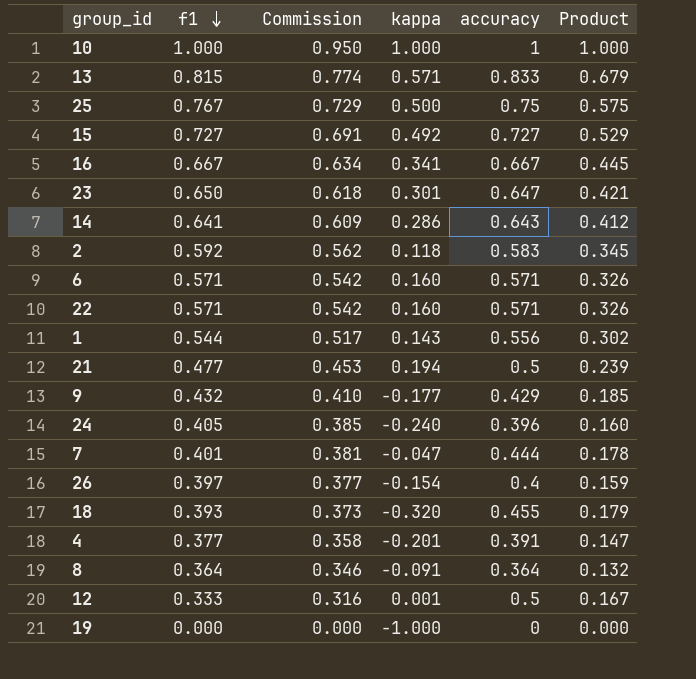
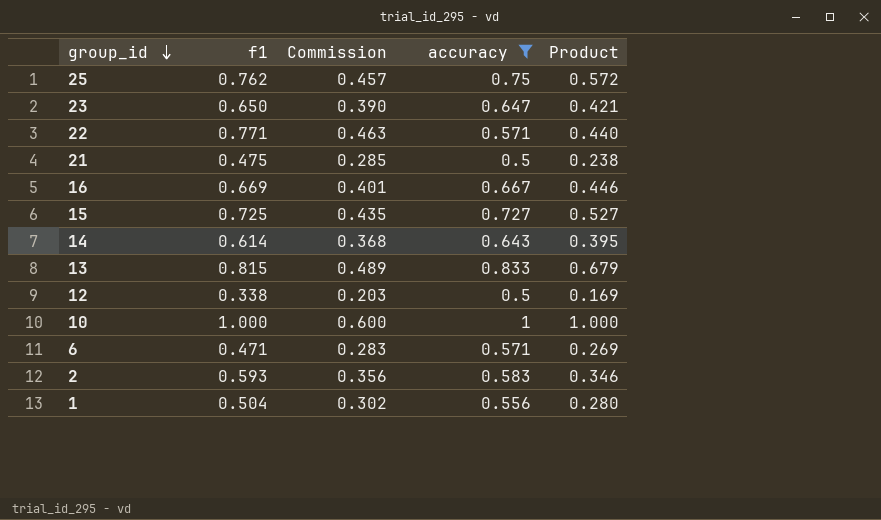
filter: none -> accuracy >= 0.5
row order: f1 descending -> group_id descending
column kappa | position: 4 -> none
column Commission | formula: [f1] * 0.95 -> [f1] * 0.6
25 | f1: 0.767 -> 0.762
25 | Product: 0.575 -> 0.572
22 | f1: 0.571 -> 0.771
22 | Product: 0.326 -> 0.440
21 | f1: 0.477 -> 0.475
21 | Product: 0.239 -> 0.238
16 | f1: 0.667 -> 0.669
16 | Product: 0.445 -> 0.446
15 | f1: 0.727 -> 0.725
15 | Product: 0.529 -> 0.527
14 | f1: 0.641 -> 0.614
14 | Product: 0.412 -> 0.395
12 | f1: 0.333 -> 0.338
12 | Product: 0.167 -> 0.169
6 | f1: 0.571 -> 0.471
6 | Product: 0.326 -> 0.269
2 | f1: 0.592 -> 0.593
2 | Product: 0.345 -> 0.346
1 | f1: 0.544 -> 0.504
1 | Product: 0.302 -> 0.280

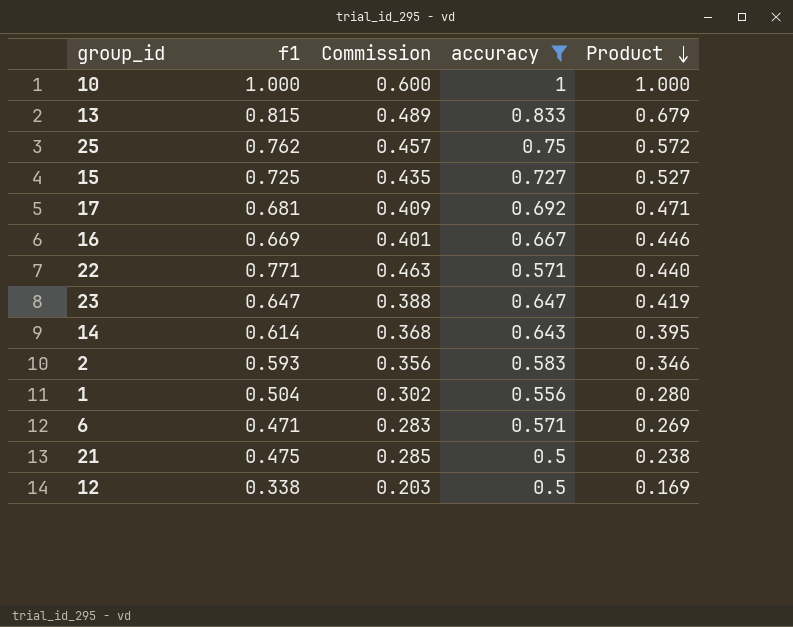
row order: group_id descending -> Product descending
row 17: none -> 0.681 | 0.409 | 0.692 | 0.471
23 | f1: 0.650 -> 0.647
23 | Commission: 0.390 -> 0.388
23 | Product: 0.421 -> 0.419

